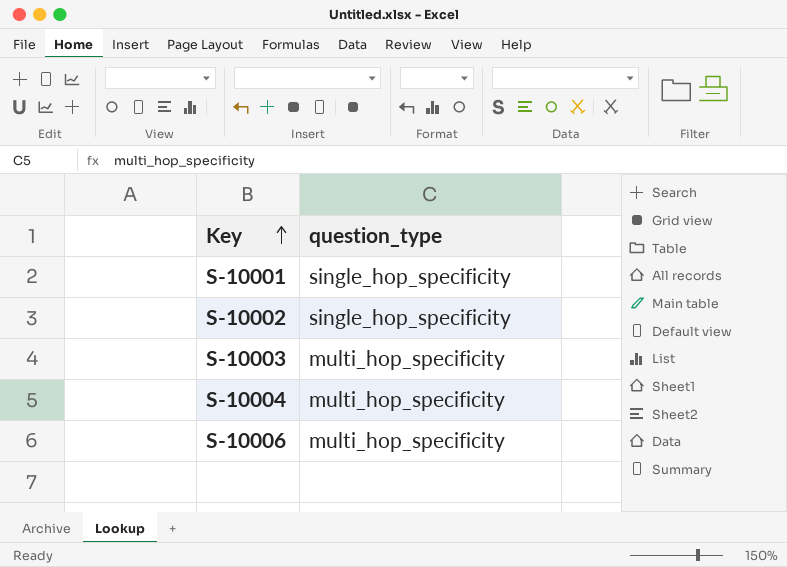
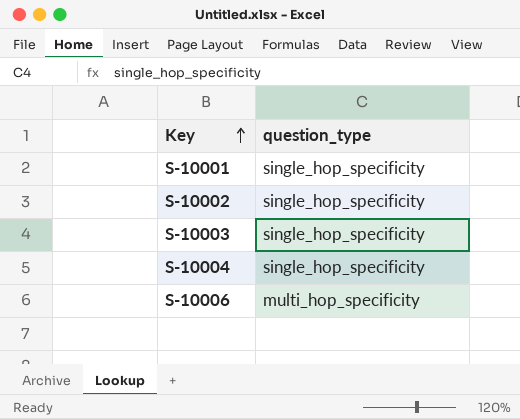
S-10003 | question_type: multi_hop_specificity -> single_hop_specificity
S-10004 | question_type: multi_hop_specificity -> single_hop_specificity

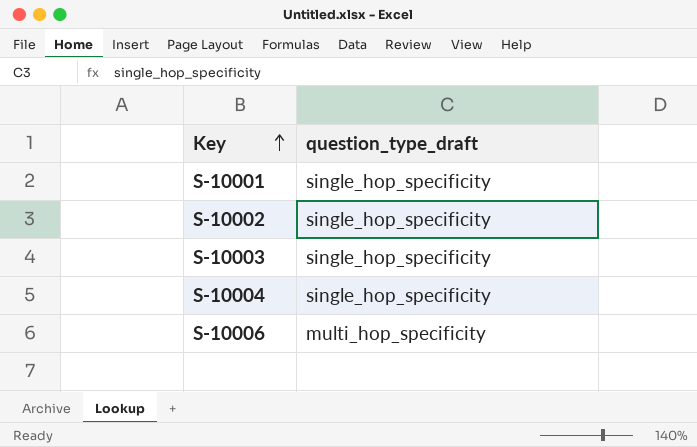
column name: question_type -> question_type_draft

